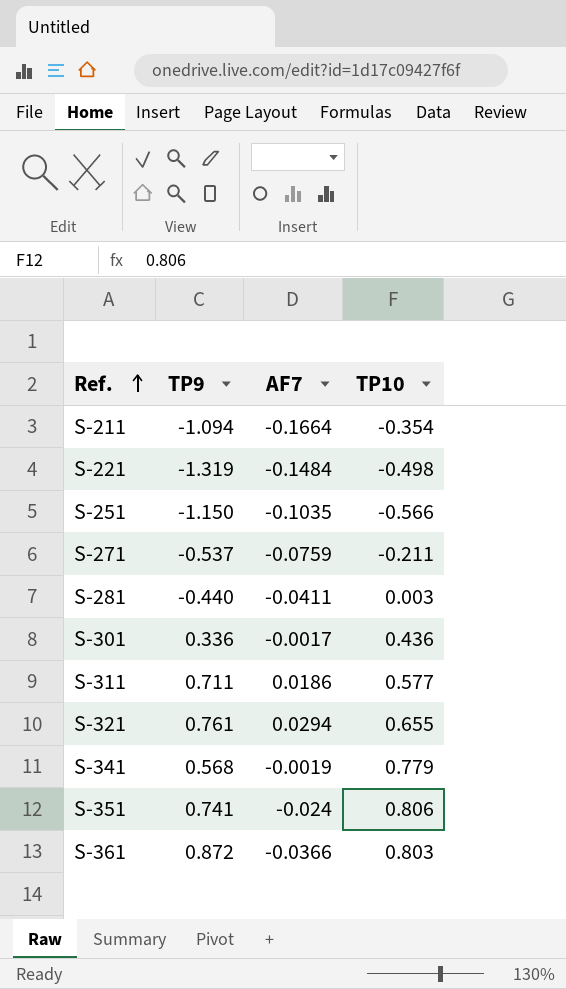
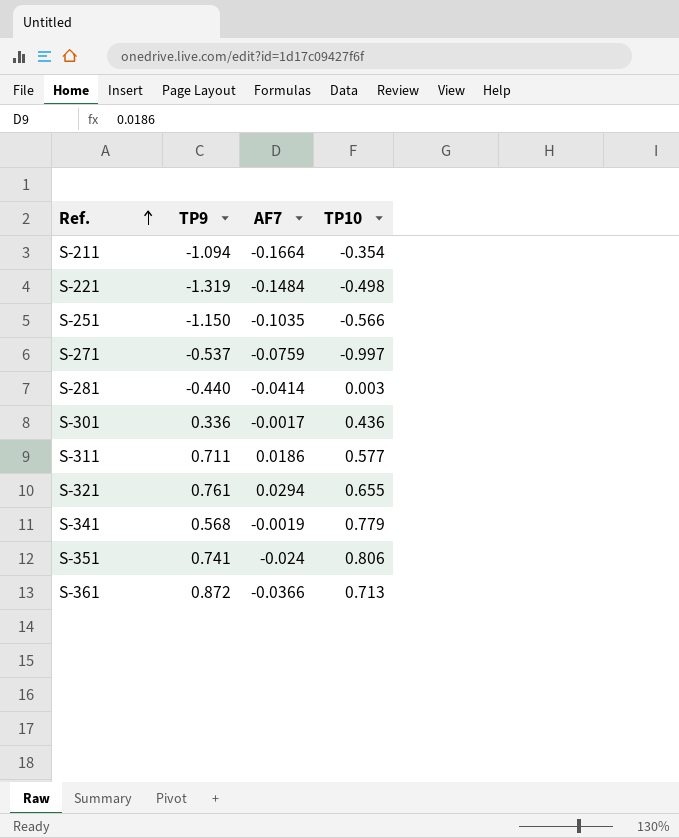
S-271 | TP10: -0.211 -> -0.997
S-281 | AF7: -0.0411 -> -0.0414
S-361 | TP10: 0.803 -> 0.713

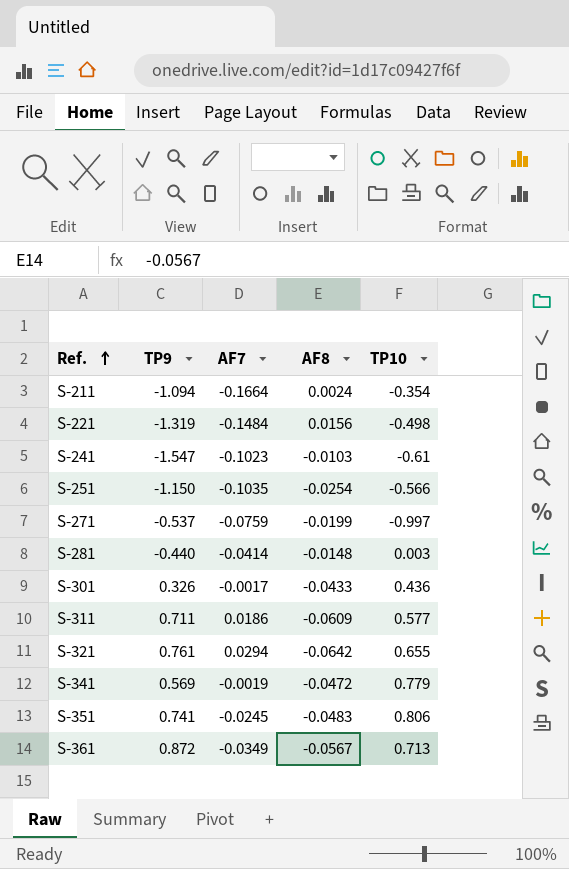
column AF8 | position: none -> 4
row S-241: none -> -1.547 | -0.1023 | -0.0103 | -0.61
S-301 | TP9: 0.336 -> 0.326
S-341 | TP9: 0.568 -> 0.569
S-351 | AF7: -0.024 -> -0.0245
S-361 | AF7: -0.0366 -> -0.0349

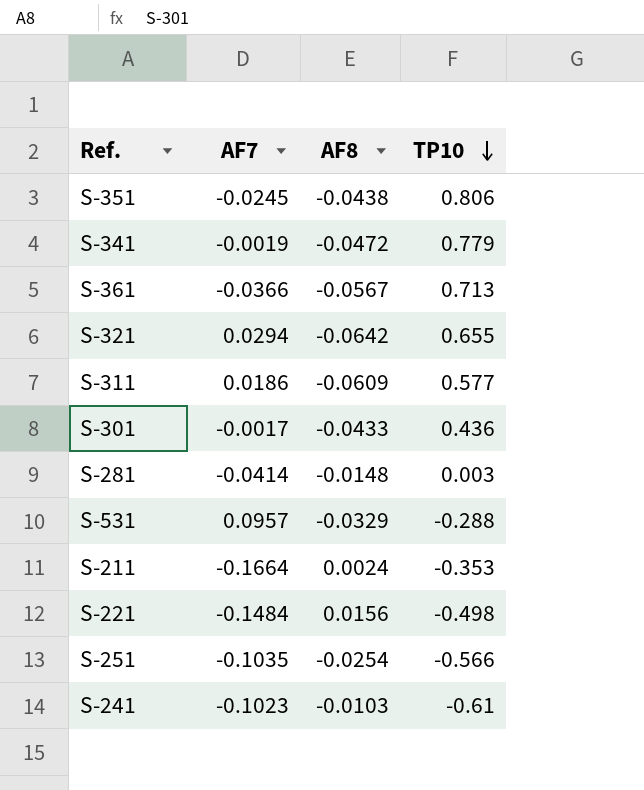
row order: Ref. ascending -> TP10 descending
column TP9 | position: 2 -> none
row S-271: -0.537 | -0.0759 | -0.0199 | -0.997 -> none
S-351 | AF8: -0.0483 -> -0.0438
S-361 | AF7: -0.0349 -> -0.0366
row S-531: none -> 0.0957 | -0.0329 | -0.288
S-211 | TP10: -0.354 -> -0.353

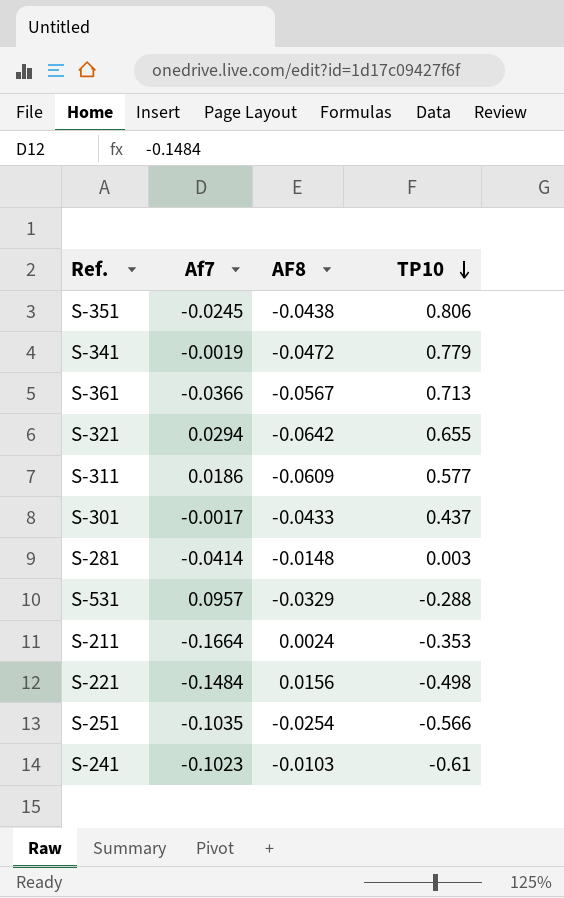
column name: AF7 -> Af7
S-301 | TP10: 0.436 -> 0.437

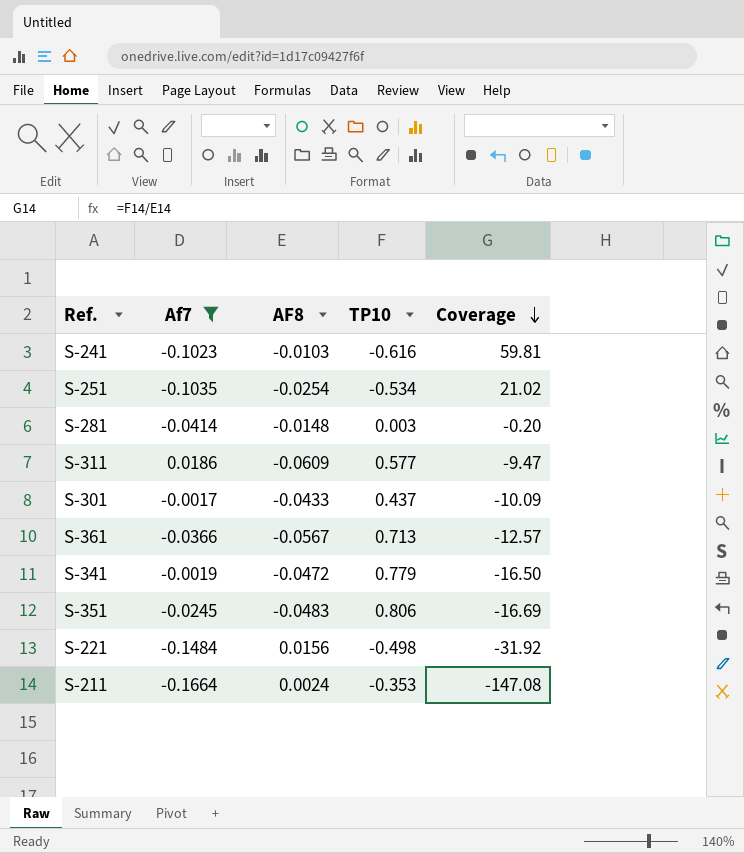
filter: none -> Af7 <= 0.0186
row order: TP10 descending -> Coverage descending
column Coverage | formula: none -> [TP10] / [AF8]
S-241 | TP10: -0.61 -> -0.616
S-251 | TP10: -0.566 -> -0.534
S-351 | AF8: -0.0438 -> -0.0483

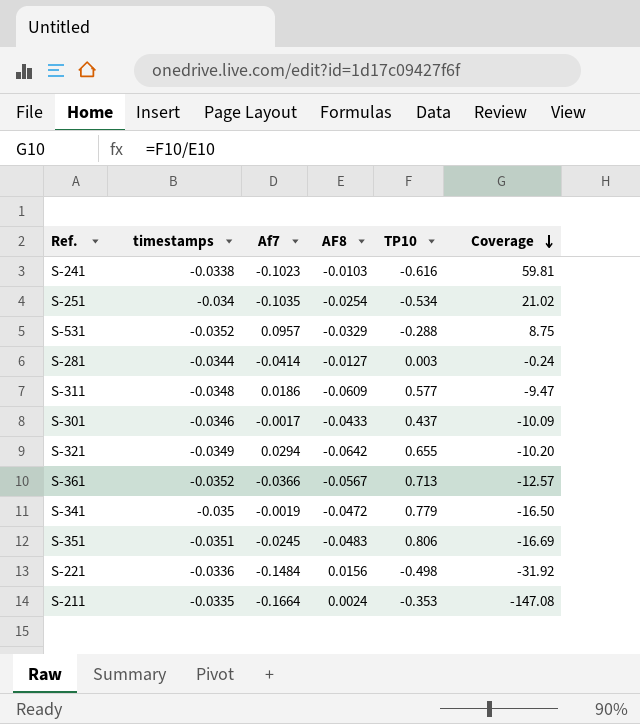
filter: Af7 <= 0.0186 -> none
column timestamps | position: none -> 2
S-281 | AF8: -0.0148 -> -0.0127
S-281 | Coverage: -0.20 -> -0.24

